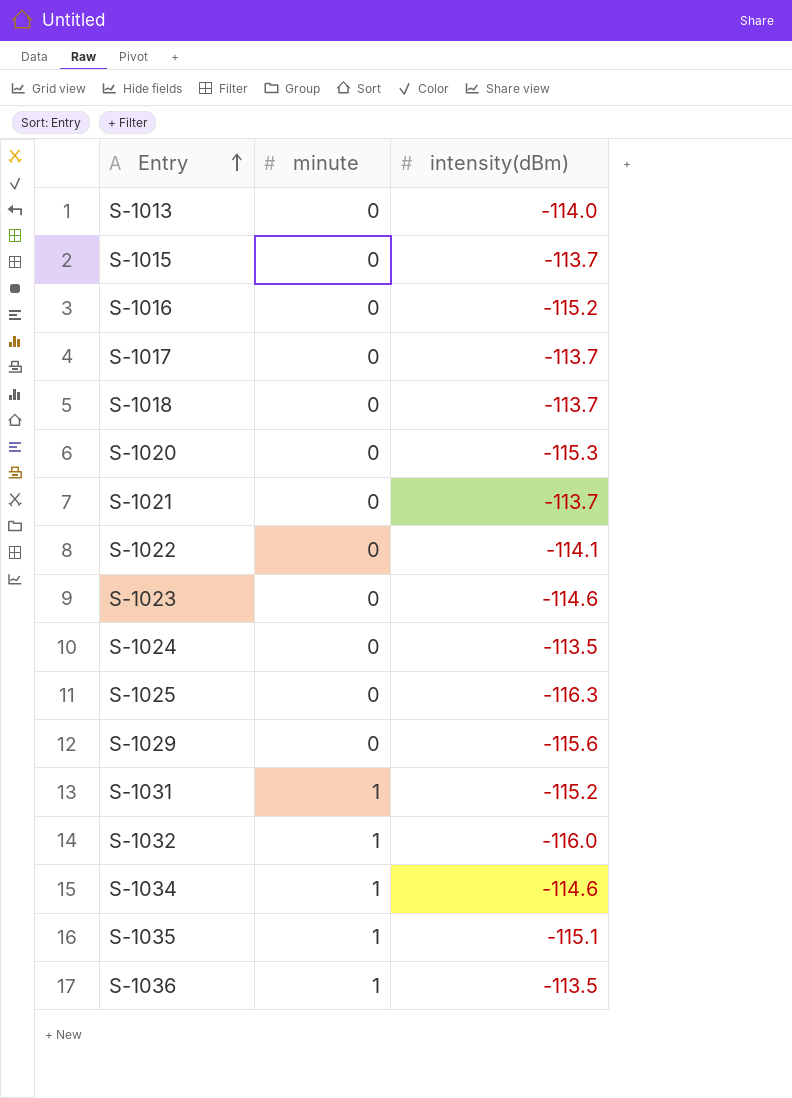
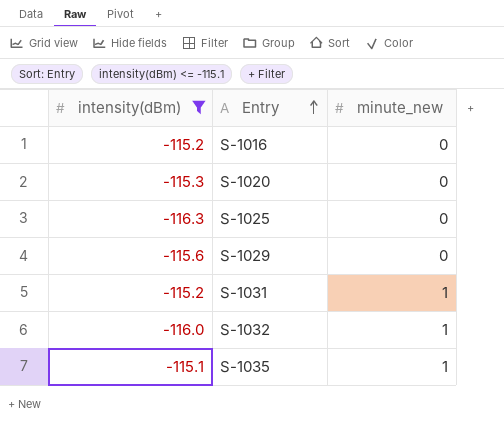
filter: none -> intensity(dBm) <= -115.1
column intensity(dBm) | position: 3 -> 1
column name: minute -> minute_new

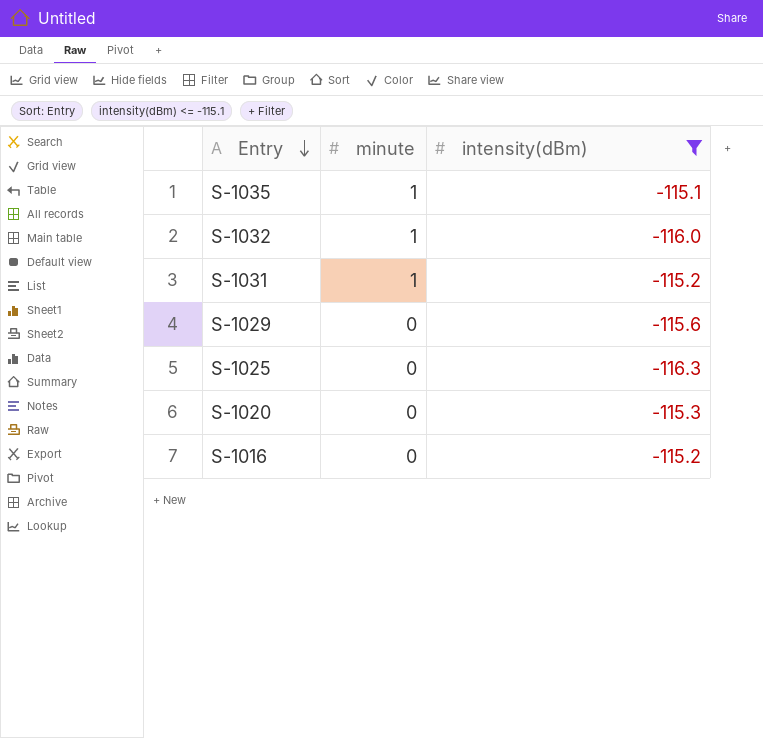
row order: Entry ascending -> Entry descending
column name: minute_new -> minute
column intensity(dBm) | position: 1 -> 3

